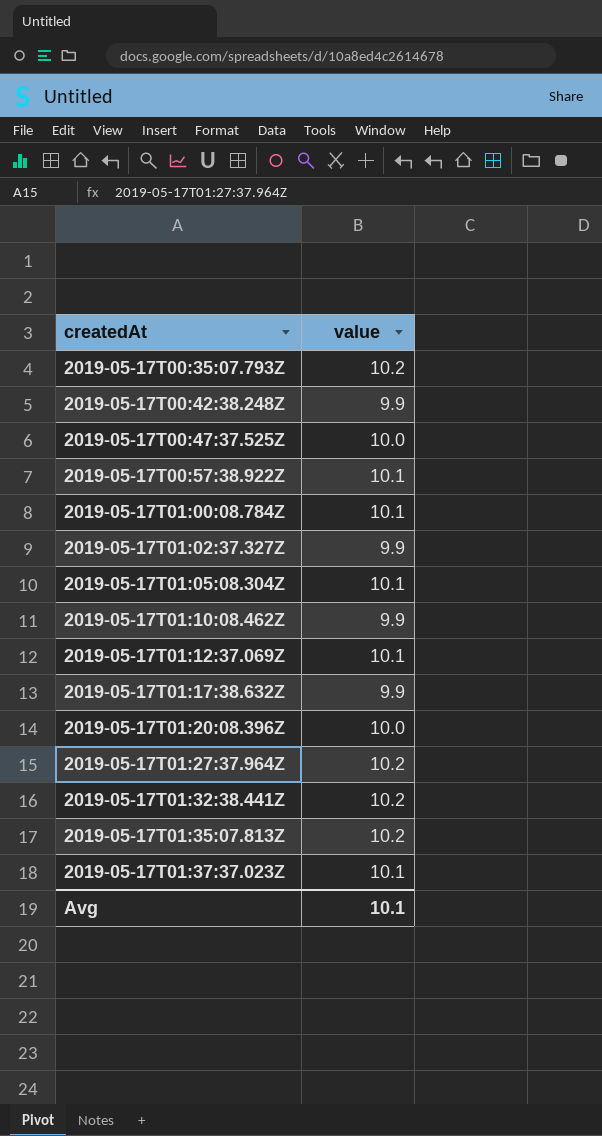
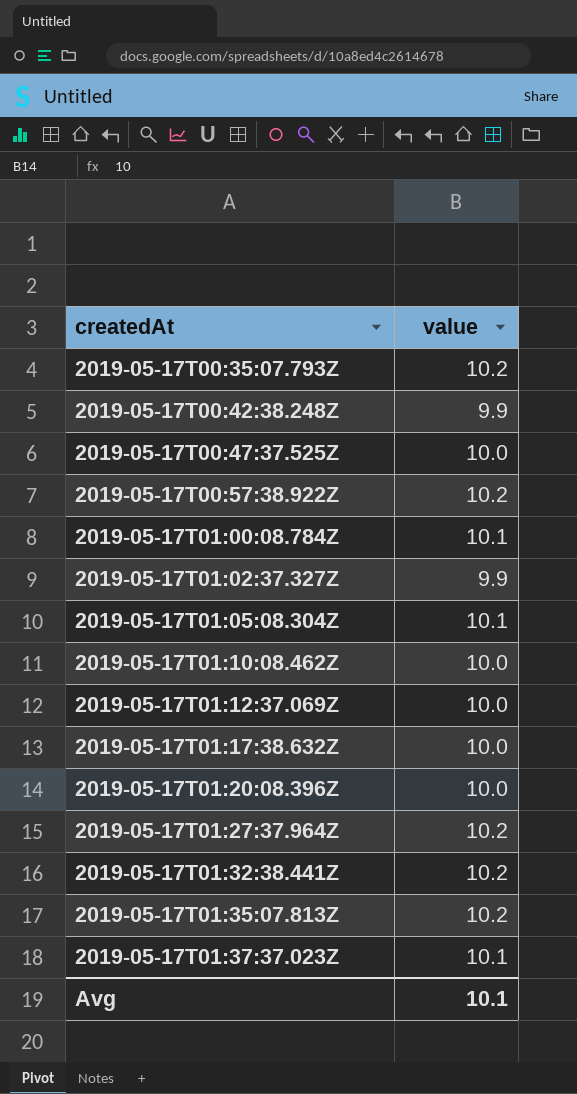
2019-05-17T00:57:38.922Z | value: 10.1 -> 10.2
2019-05-17T01:10:08.462Z | value: 9.9 -> 10.0
2019-05-17T01:12:37.069Z | value: 10.1 -> 10.0
2019-05-17T01:17:38.632Z | value: 9.9 -> 10.0

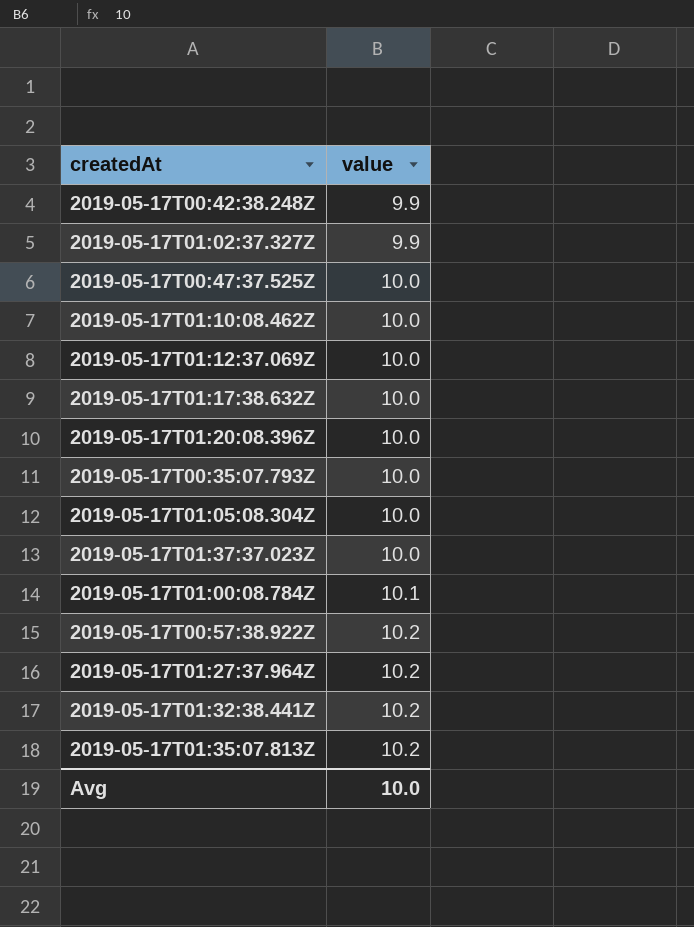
row order: createdAt ascending -> value ascending
2019-05-17T00:35:07.793Z | value: 10.2 -> 10.0
2019-05-17T01:05:08.304Z | value: 10.1 -> 10.0
2019-05-17T01:37:37.023Z | value: 10.1 -> 10.0
Avg | value: 10.1 -> 10.0

